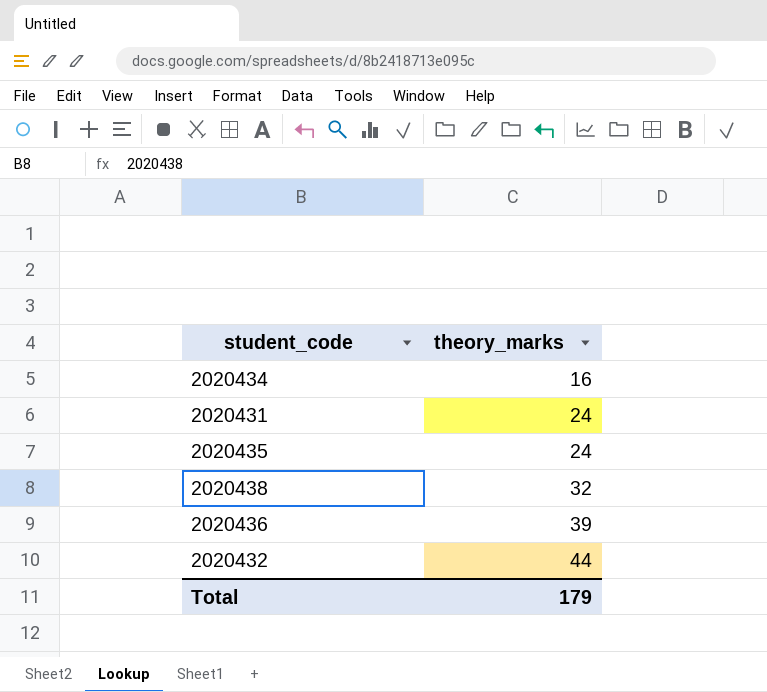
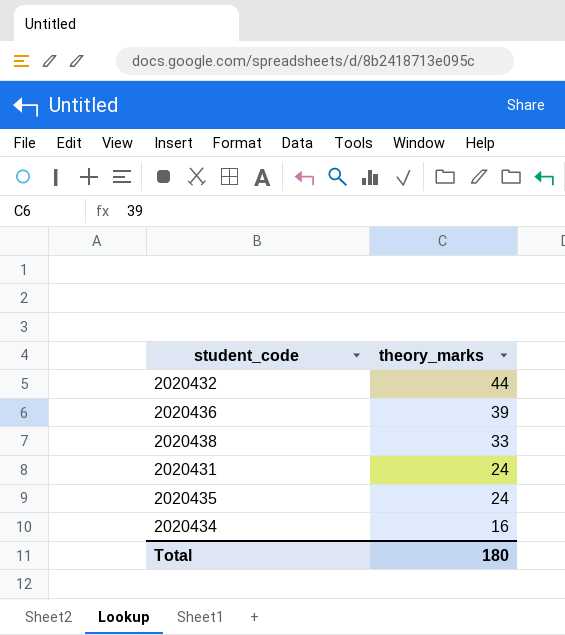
row order: theory_marks ascending -> theory_marks descending
2020438 | theory_marks: 32 -> 33
Total | theory_marks: 179 -> 180

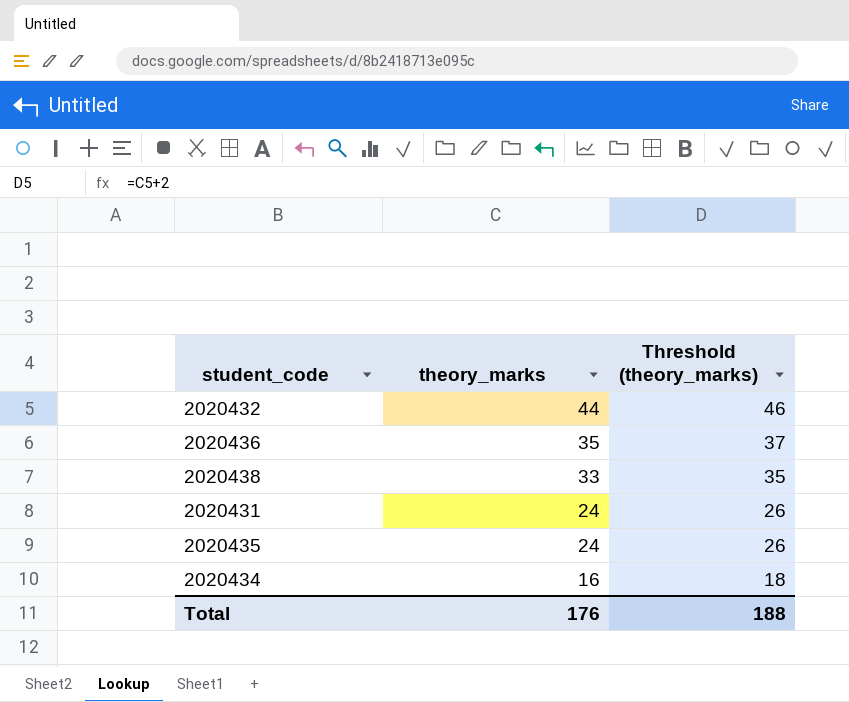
column Threshold (theory_marks) | formula: none -> [theory_marks] + 2
2020436 | theory_marks: 39 -> 35
Total | theory_marks: 180 -> 176

